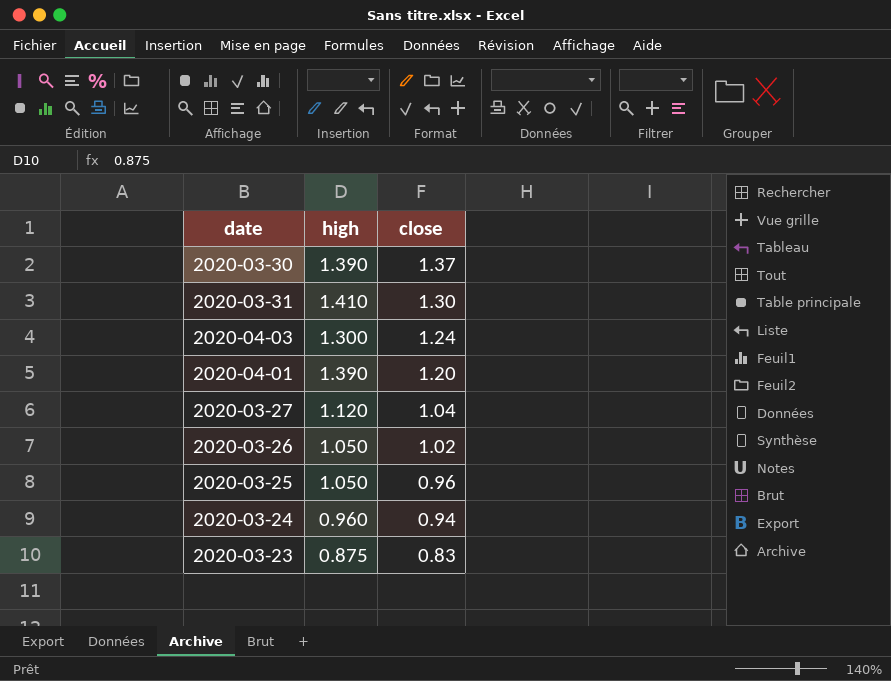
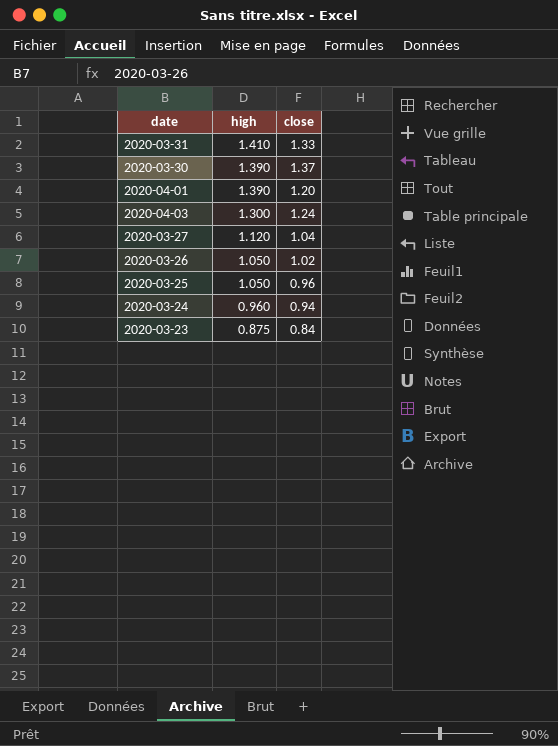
row order: close descending -> high descending
2020-03-31 | close: 1.30 -> 1.33
2020-03-23 | close: 0.83 -> 0.84

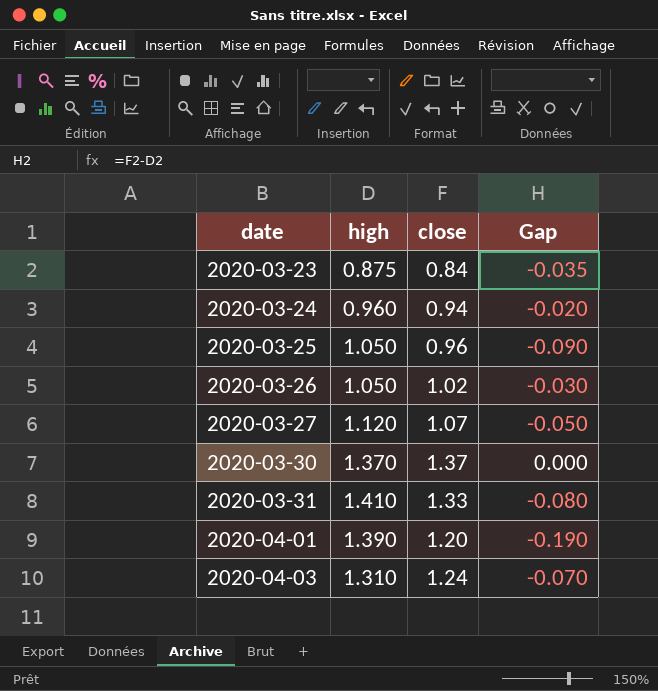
row order: high descending -> date ascending
column Gap | formula: none -> [close] - [high]
2020-03-27 | close: 1.04 -> 1.07
2020-03-30 | high: 1.390 -> 1.370
2020-04-03 | high: 1.300 -> 1.310

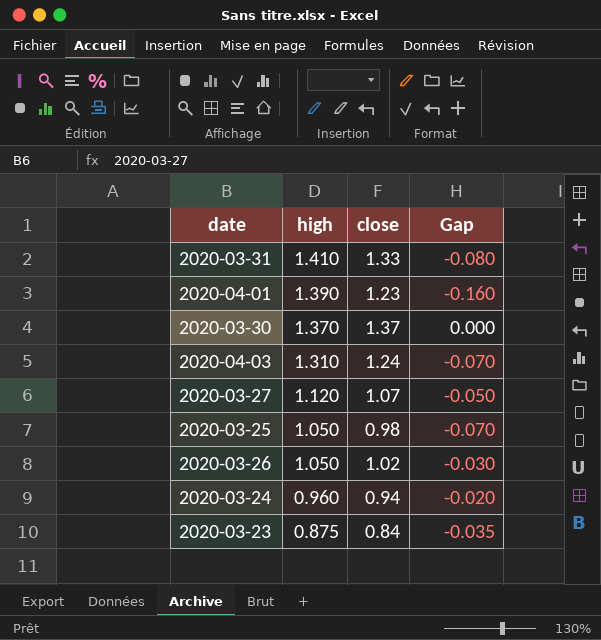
row order: date ascending -> high descending
2020-04-01 | close: 1.20 -> 1.23
2020-04-01 | Gap: -0.190 -> -0.160
2020-03-25 | close: 0.96 -> 0.98
2020-03-25 | Gap: -0.090 -> -0.070

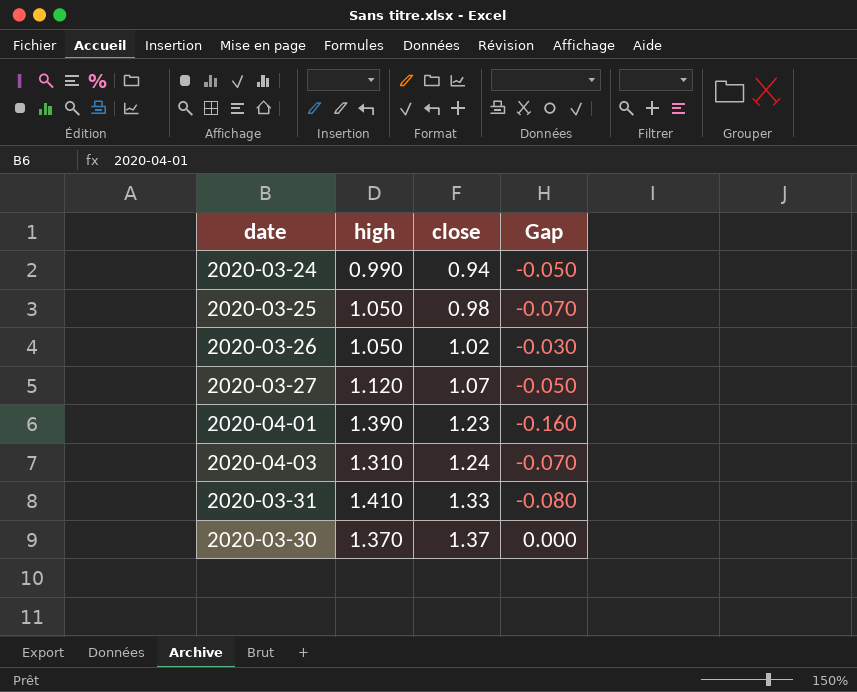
row order: high descending -> close ascending
row 2020-03-23: 0.875 | 0.84 | -0.035 -> none
2020-03-24 | high: 0.960 -> 0.990
2020-03-24 | Gap: -0.020 -> -0.050

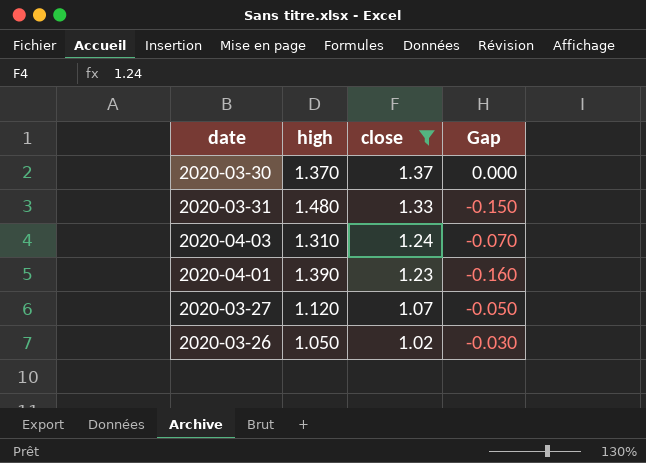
filter: none -> close >= 1.02
row order: close ascending -> close descending
2020-03-31 | high: 1.410 -> 1.480
2020-03-31 | Gap: -0.080 -> -0.150

